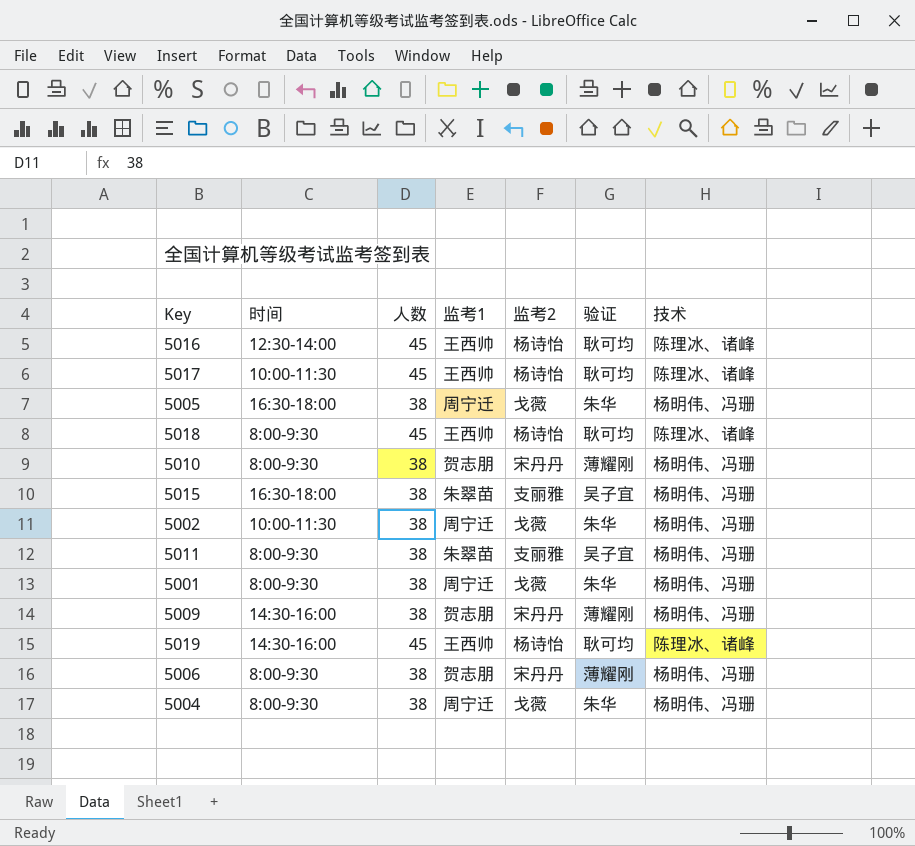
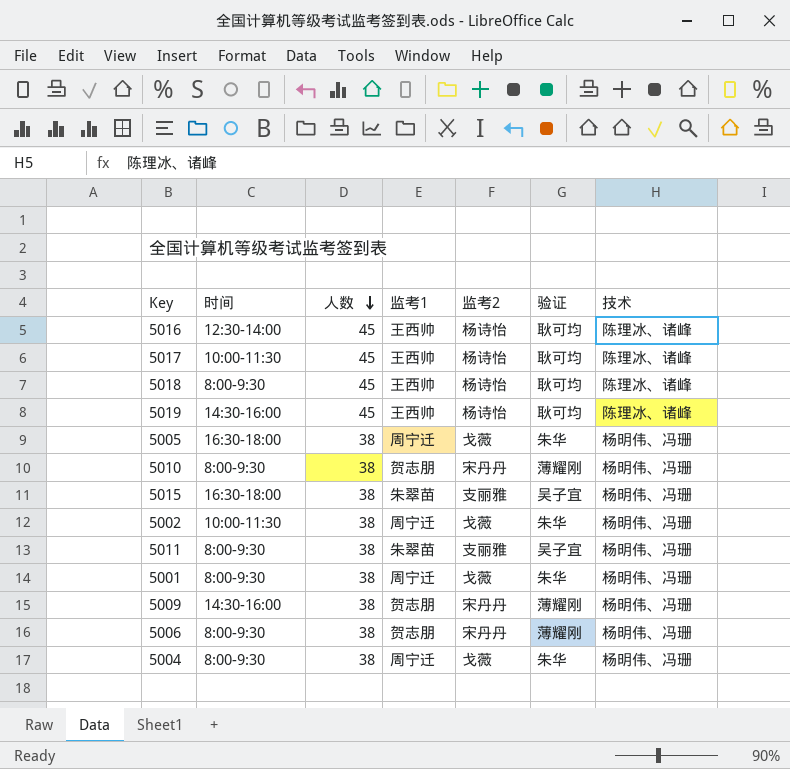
row order: none -> 人数 descending

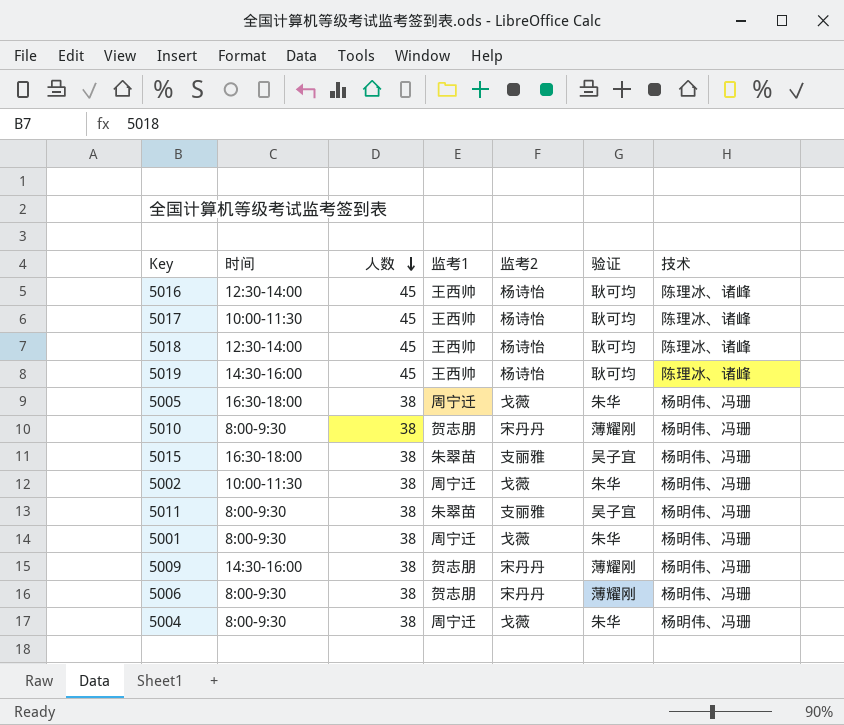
5018 | 时间: 8:00-9:30 -> 12:30-14:00

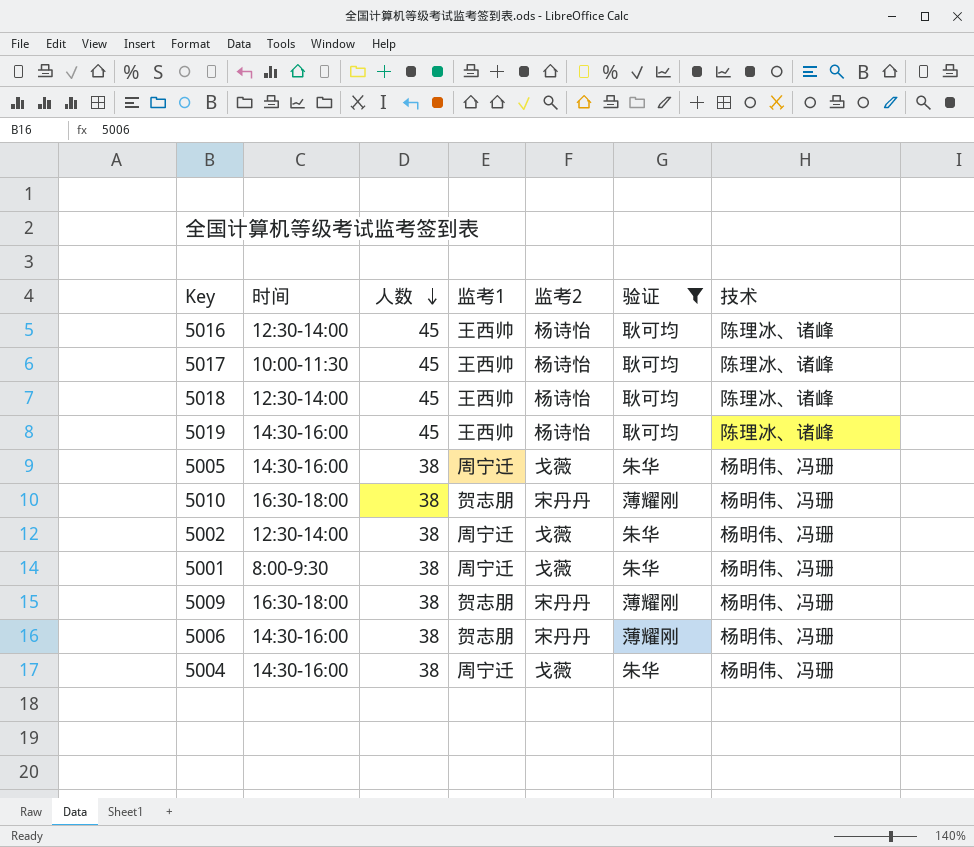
filter: none -> 验证 != 吴子宜
5005 | 时间: 16:30-18:00 -> 14:30-16:00
5010 | 时间: 8:00-9:30 -> 16:30-18:00
5002 | 时间: 10:00-11:30 -> 12:30-14:00
5009 | 时间: 14:30-16:00 -> 16:30-18:00
5006 | 时间: 8:00-9:30 -> 14:30-16:00
5004 | 时间: 8:00-9:30 -> 14:30-16:00

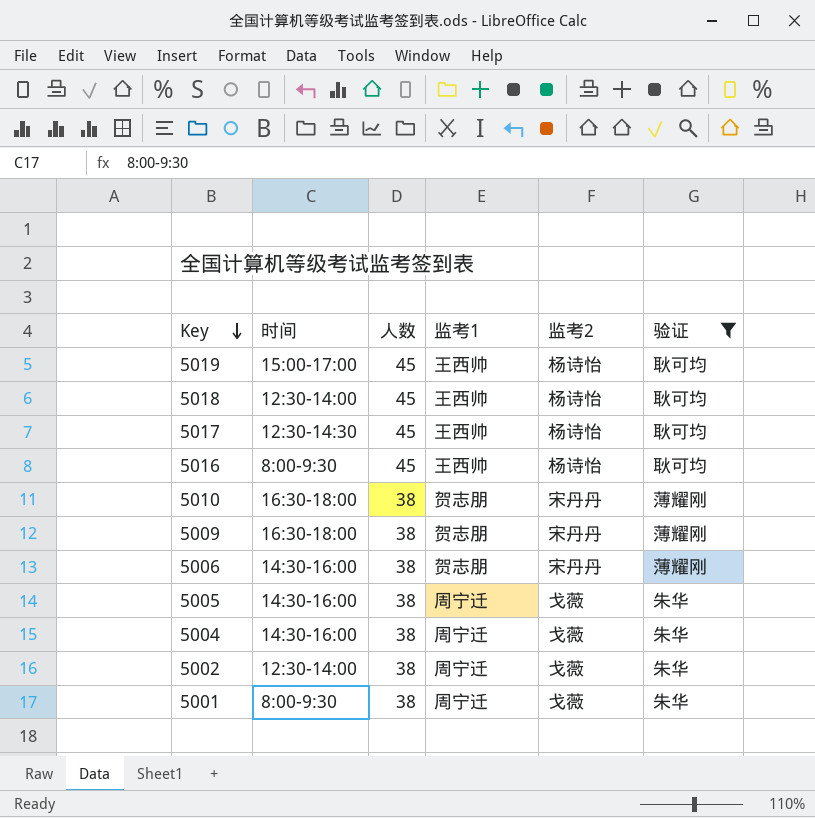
row order: 人数 descending -> Key descending
column 技术 | position: 7 -> none
5019 | 时间: 14:30-16:00 -> 15:00-17:00
5017 | 时间: 10:00-11:30 -> 12:30-14:30
5016 | 时间: 12:30-14:00 -> 8:00-9:30

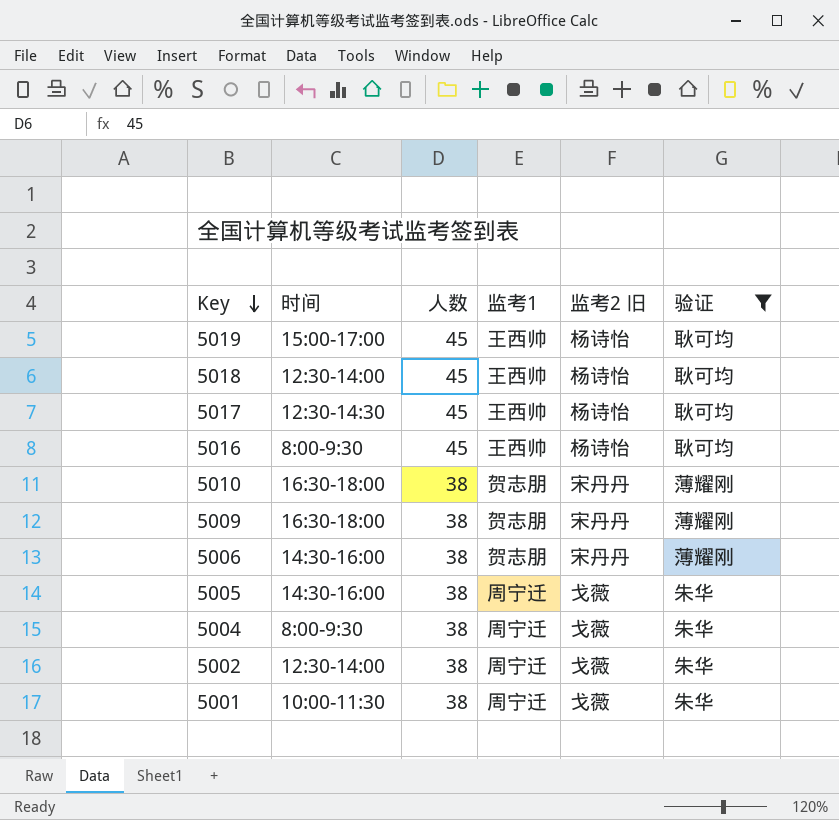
column name: 监考2 -> 监考2 旧
5004 | 时间: 14:30-16:00 -> 8:00-9:30
5001 | 时间: 8:00-9:30 -> 10:00-11:30

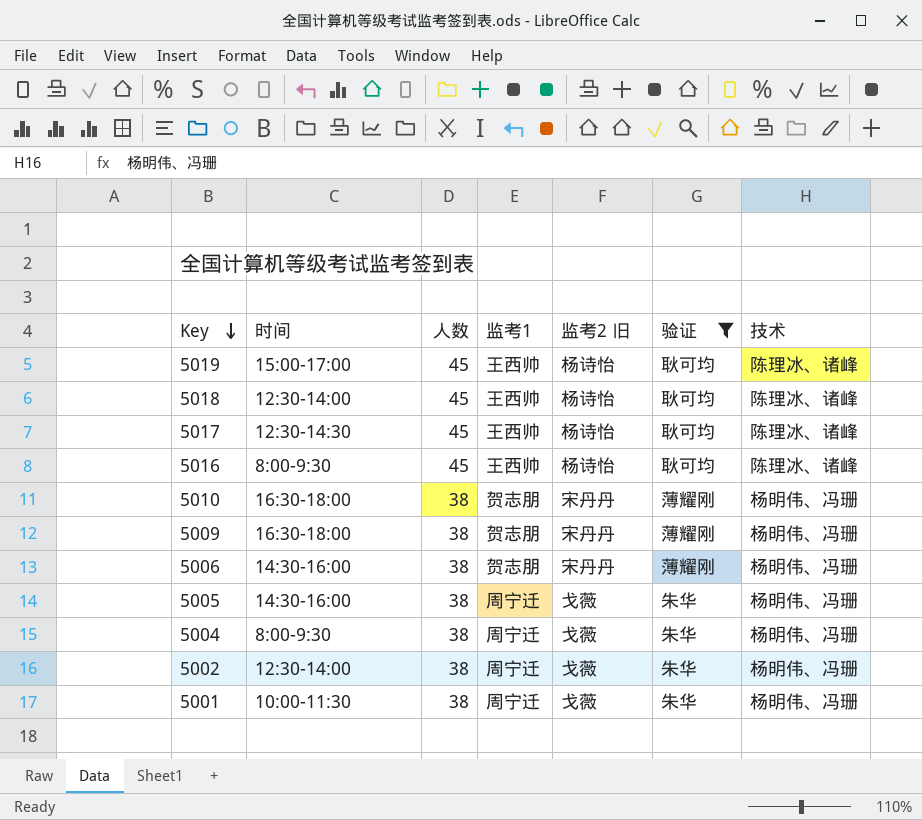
column 技术 | position: none -> 7

